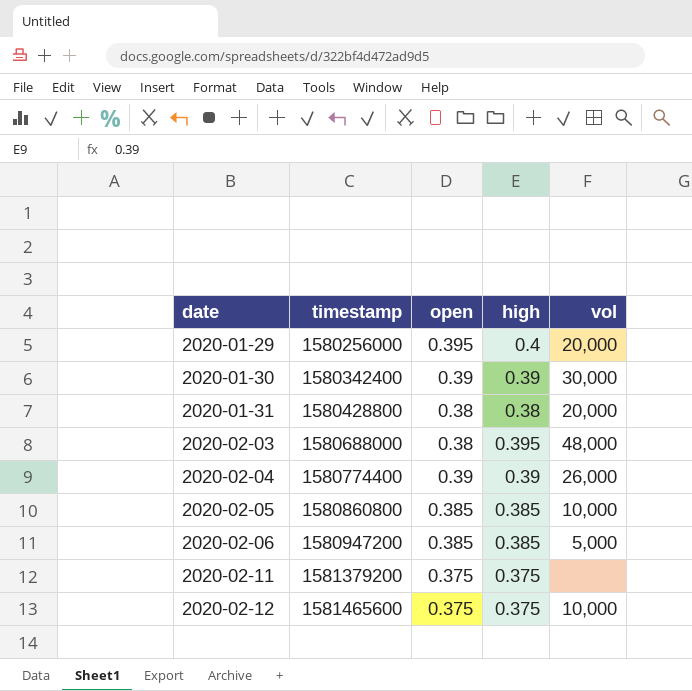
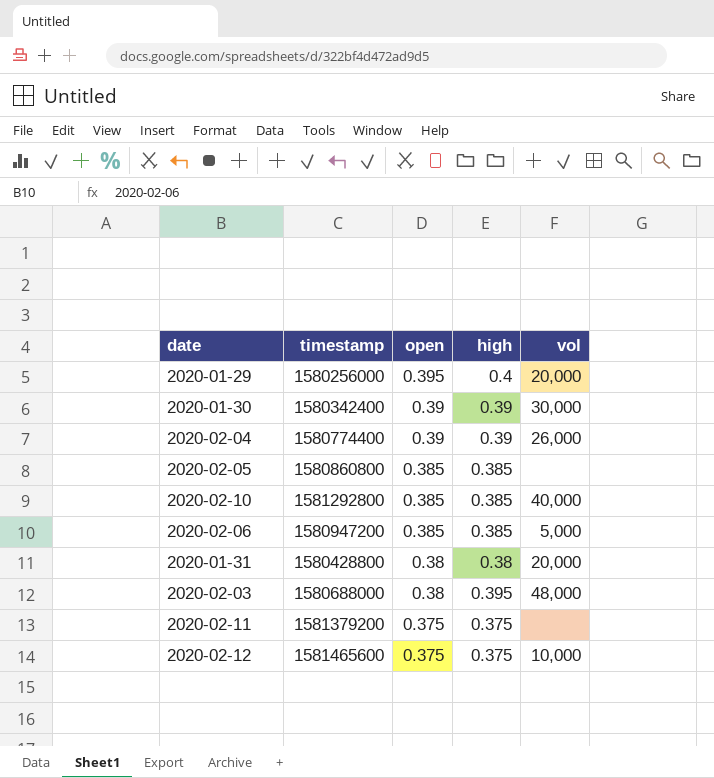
row order: date ascending -> open descending
2020-02-05 | vol: 10,000 -> none
row 2020-02-10: none -> 1581292800 | 0.385 | 0.385 | 40,000

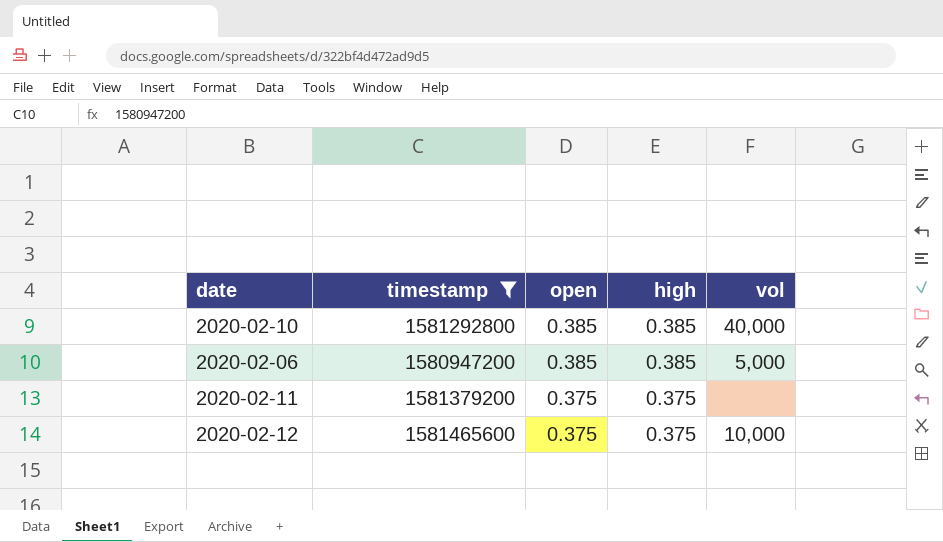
filter: none -> timestamp >= 1580947200

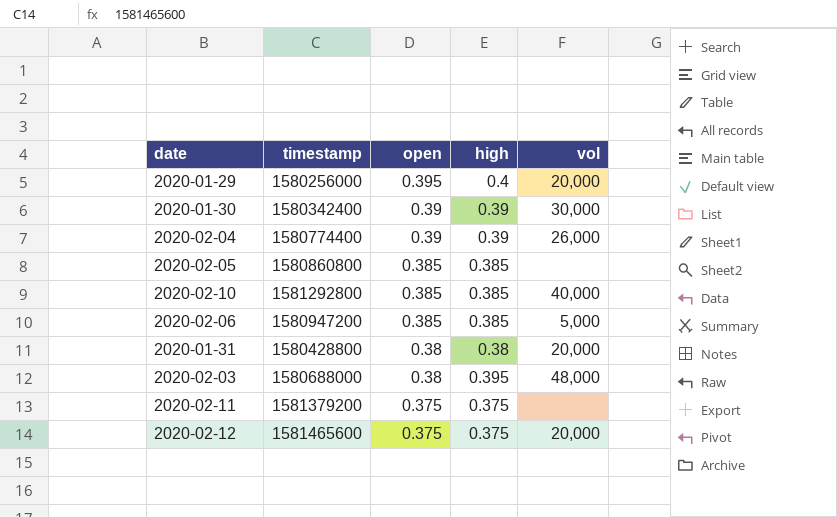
filter: timestamp >= 1580947200 -> none
2020-02-12 | vol: 10,000 -> 20,000

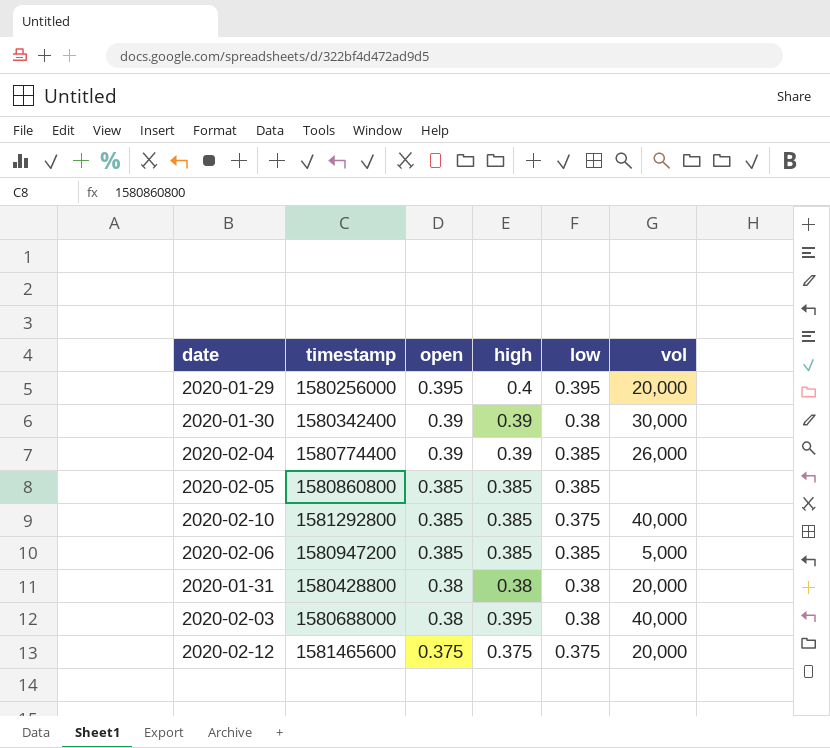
column low | position: none -> 5
row 2020-02-11: 1581379200 | 0.375 | 0.375 | none -> none
2020-02-03 | vol: 48,000 -> 40,000

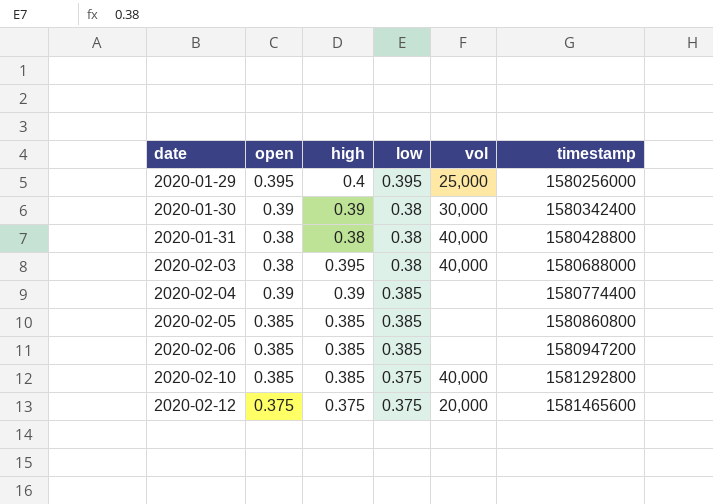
row order: open descending -> date ascending
column timestamp | position: 2 -> 6
2020-01-29 | vol: 20,000 -> 25,000
2020-01-31 | vol: 20,000 -> 40,000
2020-02-04 | vol: 26,000 -> none
2020-02-06 | vol: 5,000 -> none

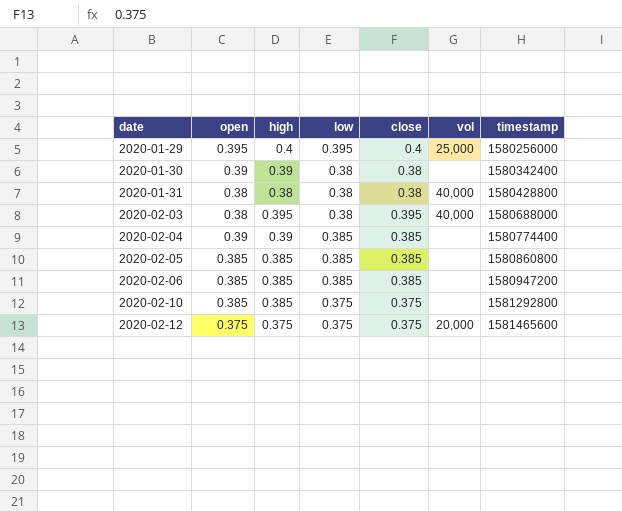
column close | position: none -> 5
2020-01-30 | vol: 30,000 -> none
2020-02-10 | vol: 40,000 -> none

